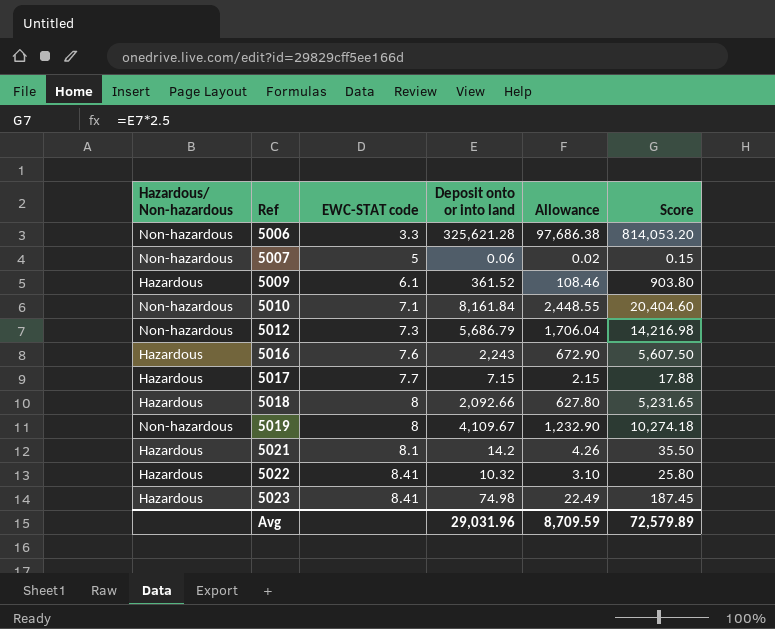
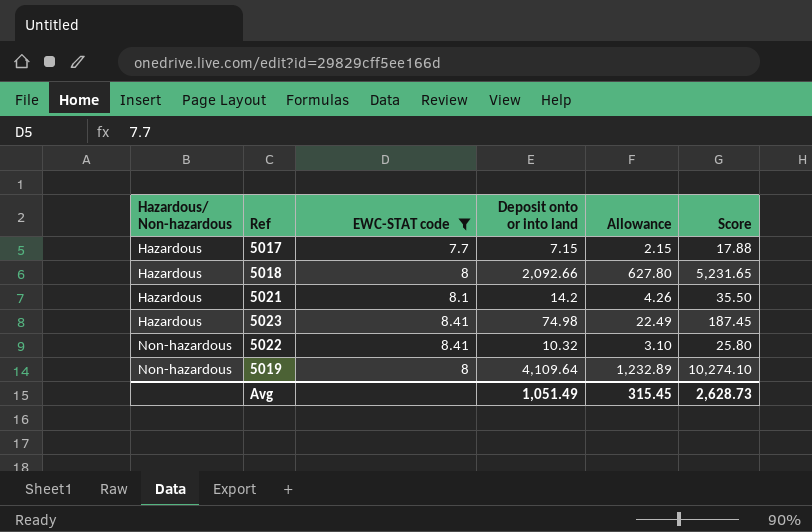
filter: none -> EWC-STAT code >= 7.7
row order: Ref ascending -> Hazardous/ Non-hazardous ascending
5022 | Hazardous/ Non-hazardous: Hazardous -> Non-hazardous
5019 | Deposit onto or into land: 4,109.67 -> 4,109.64
5019 | Allowance: 1,232.90 -> 1,232.89
5019 | Score: 10,274.18 -> 10,274.10
Avg | Deposit onto or into land: 29,031.96 -> 1,051.49
Avg | Allowance: 8,709.59 -> 315.45
Avg | Score: 72,579.89 -> 2,628.73

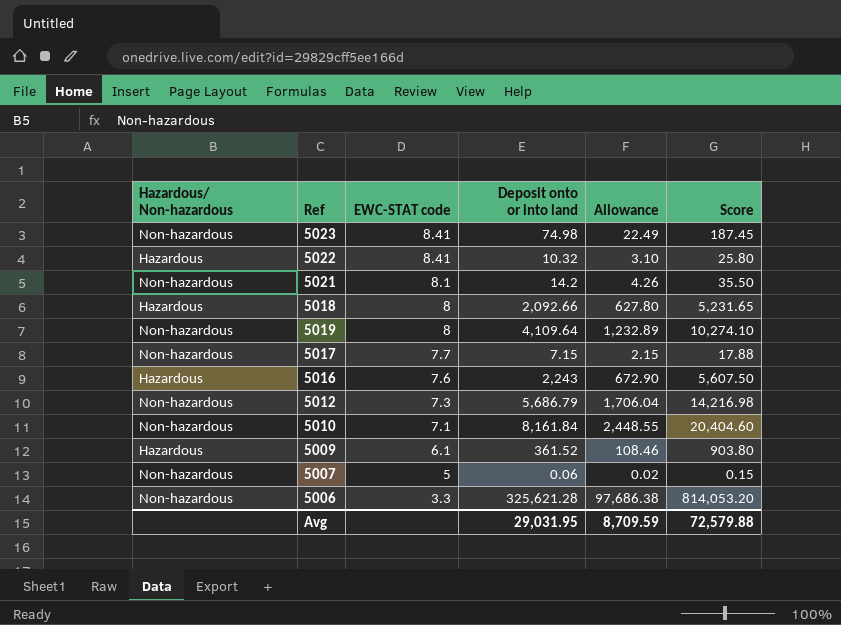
filter: EWC-STAT code >= 7.7 -> none
row order: Hazardous/ Non-hazardous ascending -> EWC-STAT code descending
5023 | Hazardous/ Non-hazardous: Hazardous -> Non-hazardous
5022 | Hazardous/ Non-hazardous: Non-hazardous -> Hazardous
5021 | Hazardous/ Non-hazardous: Hazardous -> Non-hazardous
5017 | Hazardous/ Non-hazardous: Hazardous -> Non-hazardous
Avg | Deposit onto or into land: 1,051.49 -> 29,031.95
Avg | Allowance: 315.45 -> 8,709.59
Avg | Score: 2,628.73 -> 72,579.88

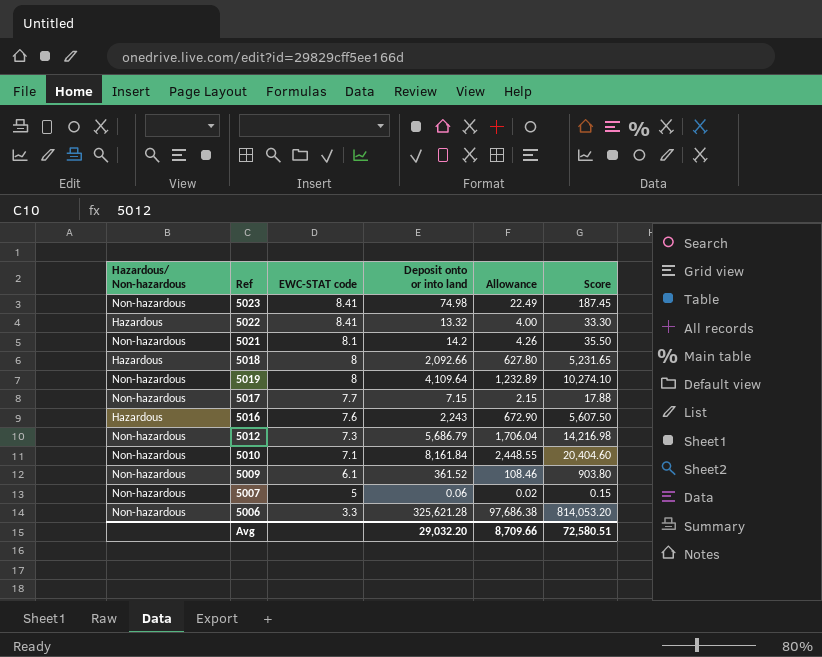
5022 | Deposit onto or into land: 10.32 -> 13.32
5022 | Allowance: 3.10 -> 4.00
5022 | Score: 25.80 -> 33.30
5009 | Hazardous/ Non-hazardous: Hazardous -> Non-hazardous
Avg | Deposit onto or into land: 29,031.95 -> 29,032.20
Avg | Allowance: 8,709.59 -> 8,709.66
Avg | Score: 72,579.88 -> 72,580.51

